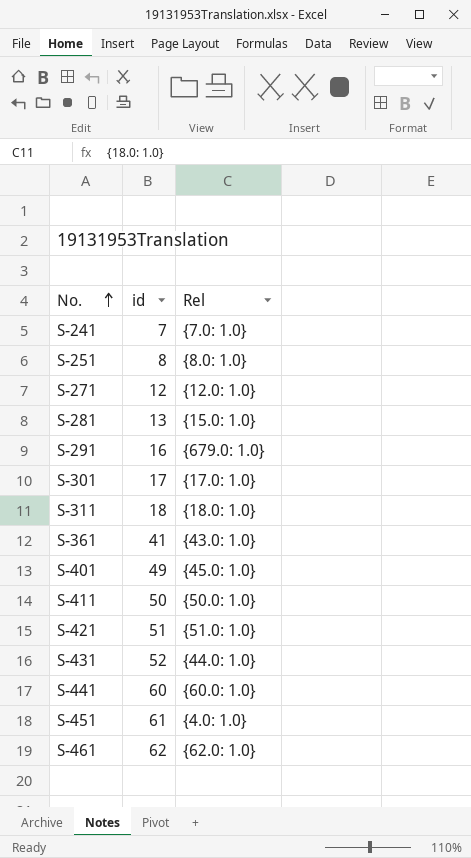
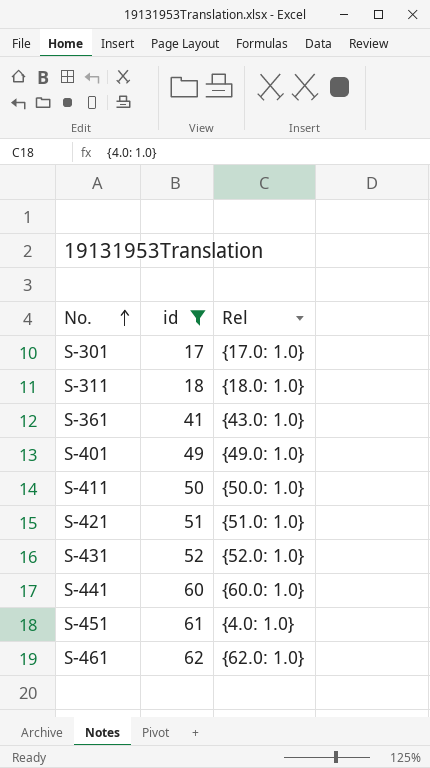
filter: none -> id >= 17
S-401 | Rel: {45.0: 1.0} -> {49.0: 1.0}
S-431 | Rel: {44.0: 1.0} -> {52.0: 1.0}

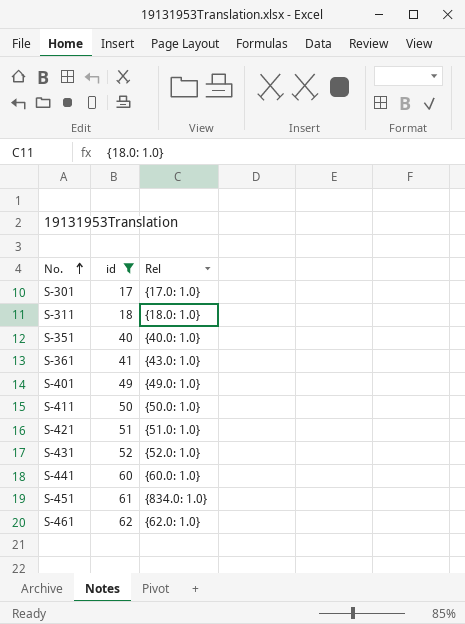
row S-351: none -> 40 | {40.0: 1.0}
S-451 | Rel: {4.0: 1.0} -> {834.0: 1.0}

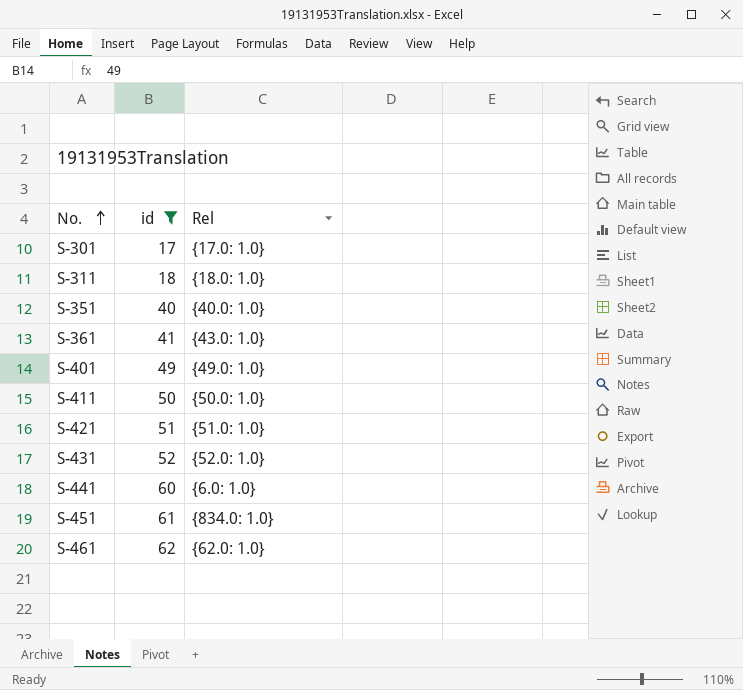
S-441 | Rel: {60.0: 1.0} -> {6.0: 1.0}

